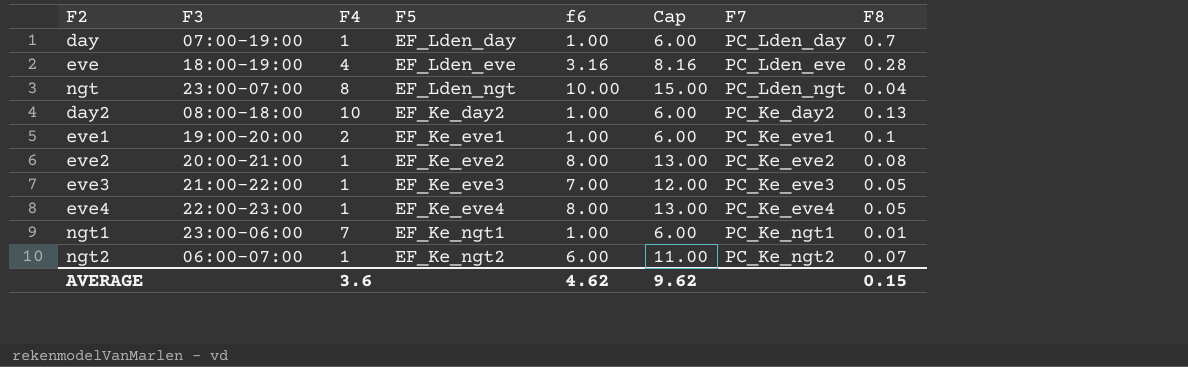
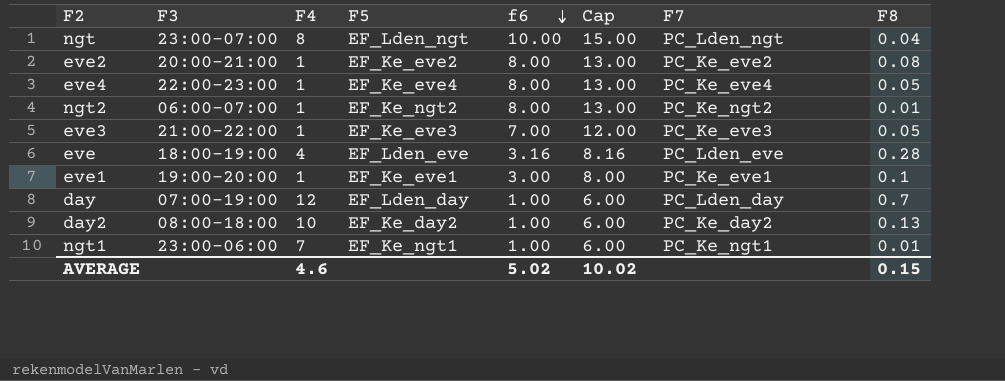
row order: none -> f6 descending
ngt2 | f6: 6.00 -> 8.00
ngt2 | Cap: 11.00 -> 13.00
ngt2 | F8: 0.07 -> 0.01
eve1 | F4: 2 -> 1
eve1 | f6: 1.00 -> 3.00
eve1 | Cap: 6.00 -> 8.00
day | F4: 1 -> 12
AVERAGE | F4: 3.6 -> 4.6
AVERAGE | f6: 4.62 -> 5.02
AVERAGE | Cap: 9.62 -> 10.02

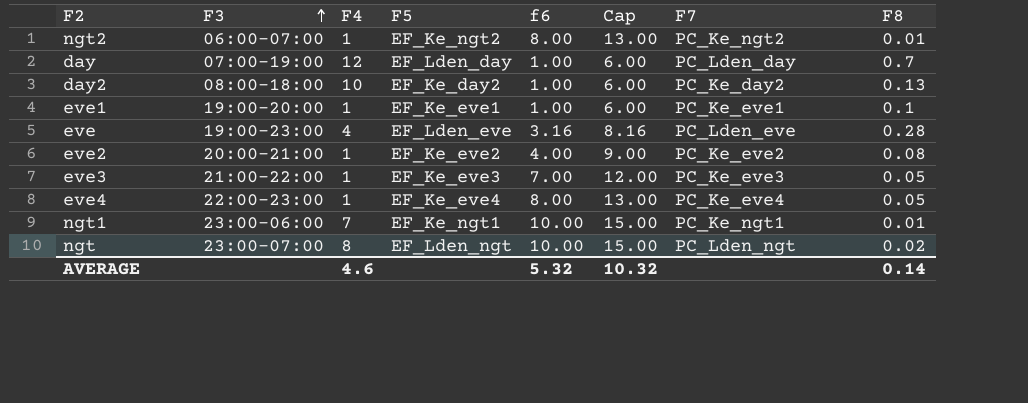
row order: f6 descending -> F3 ascending
eve1 | f6: 3.00 -> 1.00
eve1 | Cap: 8.00 -> 6.00
eve | F3: 18:00-19:00 -> 19:00-23:00
eve2 | f6: 8.00 -> 4.00
eve2 | Cap: 13.00 -> 9.00
ngt1 | f6: 1.00 -> 10.00
ngt1 | Cap: 6.00 -> 15.00
ngt | F8: 0.04 -> 0.02
AVERAGE | f6: 5.02 -> 5.32
AVERAGE | Cap: 10.02 -> 10.32
AVERAGE | F8: 0.15 -> 0.14

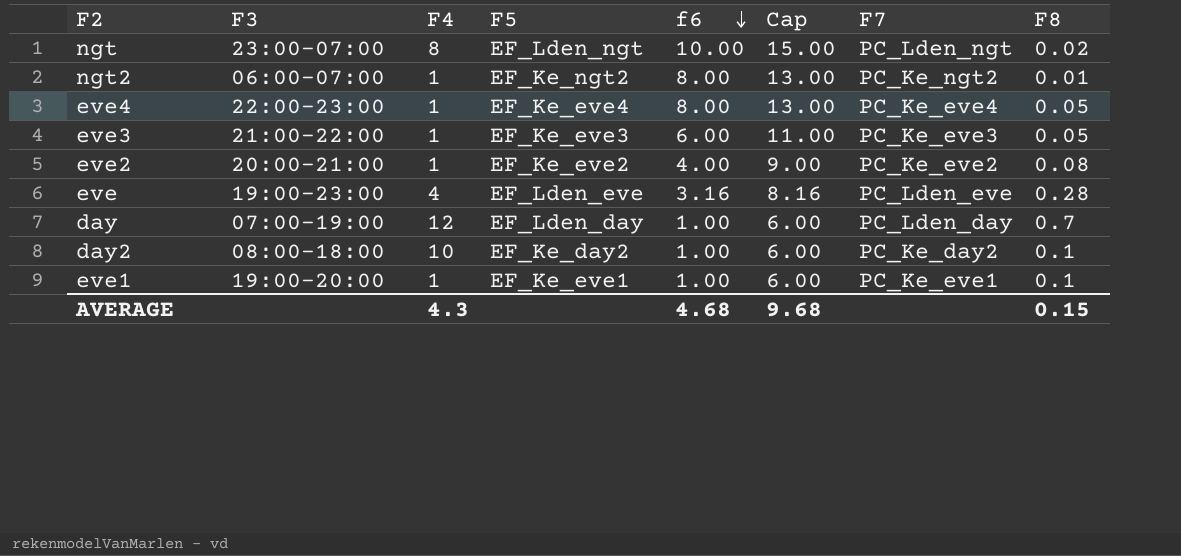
row order: F3 ascending -> f6 descending
row ngt1: 23:00-06:00 | 7 | EF_Ke_ngt1 | 10.00 | 15.00 | PC_Ke_ngt1 | 0.01 -> none
eve3 | f6: 7.00 -> 6.00
eve3 | Cap: 12.00 -> 11.00
day2 | F8: 0.13 -> 0.1
AVERAGE | F4: 4.6 -> 4.3
AVERAGE | f6: 5.32 -> 4.68
AVERAGE | Cap: 10.32 -> 9.68
AVERAGE | F8: 0.14 -> 0.15

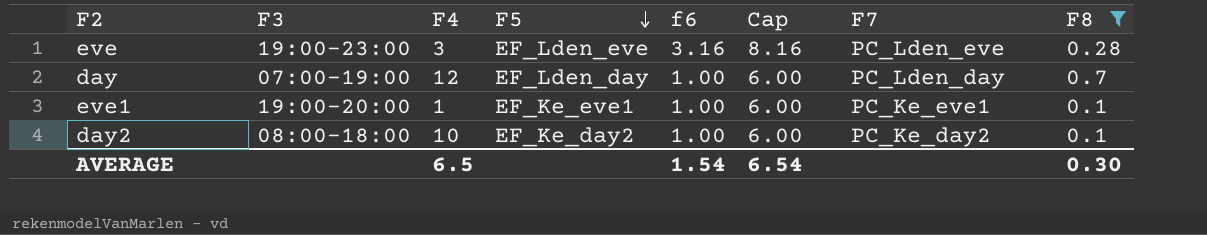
filter: none -> F8 >= 0.1
row order: f6 descending -> F5 descending
eve | F4: 4 -> 3
AVERAGE | F4: 4.3 -> 6.5
AVERAGE | f6: 4.68 -> 1.54
AVERAGE | Cap: 9.68 -> 6.54
AVERAGE | F8: 0.15 -> 0.30

